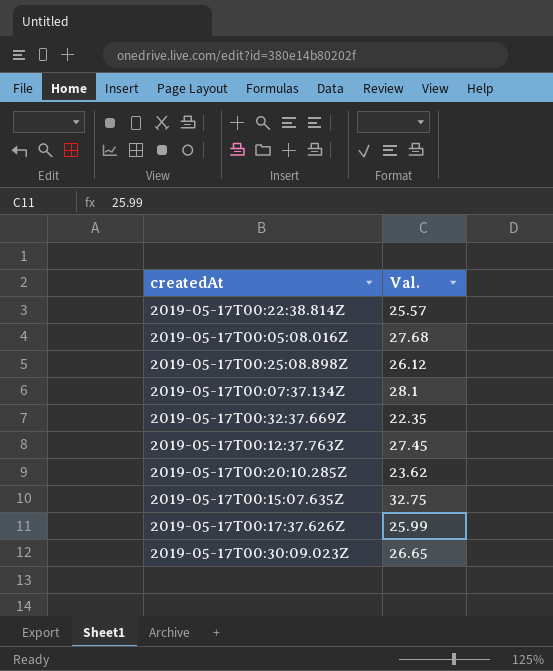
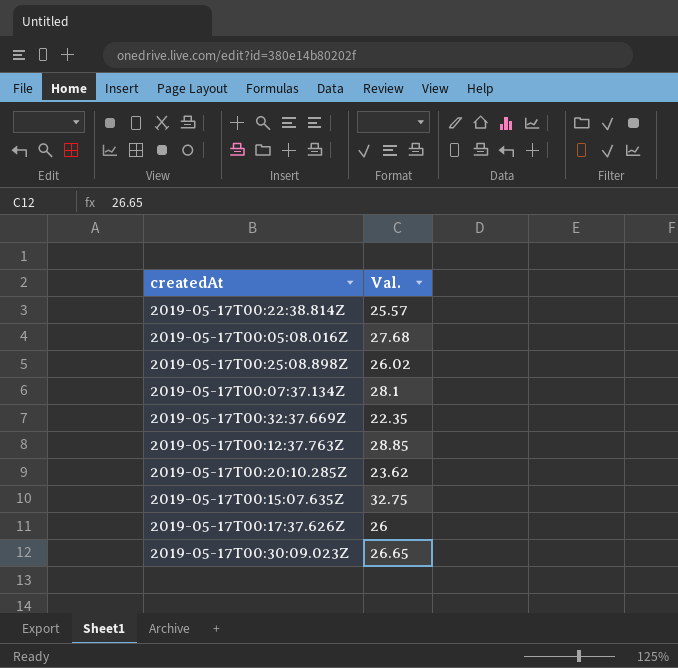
2019-05-17T00:25:08.898Z | Val.: 26.12 -> 26.02
2019-05-17T00:12:37.763Z | Val.: 27.45 -> 28.85
2019-05-17T00:17:37.626Z | Val.: 25.99 -> 26

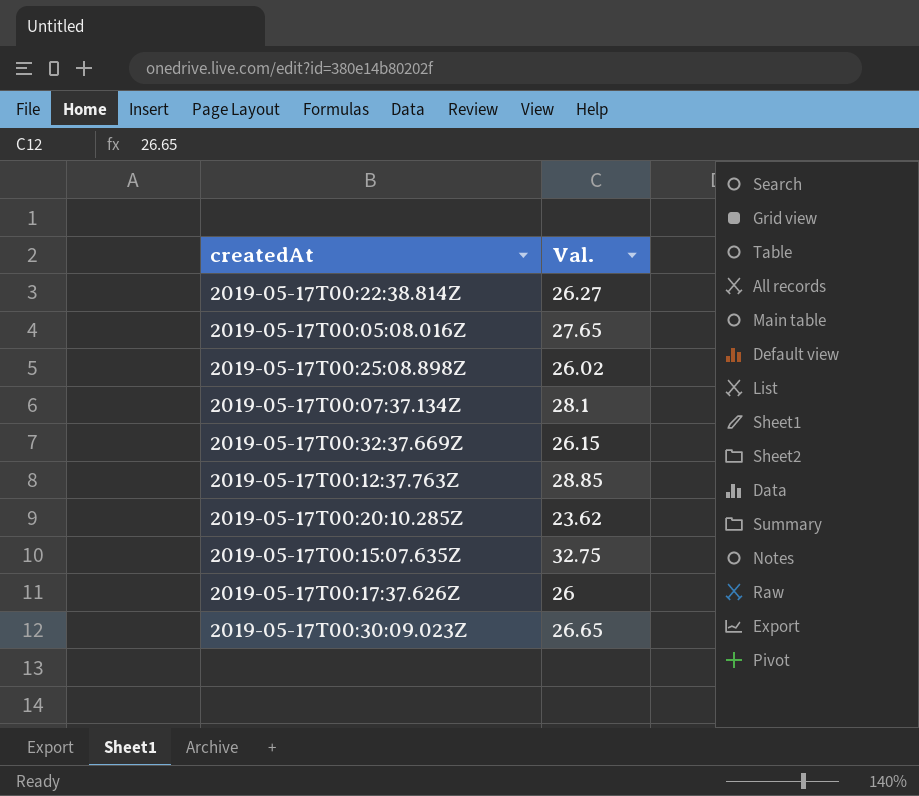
2019-05-17T00:22:38.814Z | Val.: 25.57 -> 26.27
2019-05-17T00:05:08.016Z | Val.: 27.68 -> 27.65
2019-05-17T00:32:37.669Z | Val.: 22.35 -> 26.15

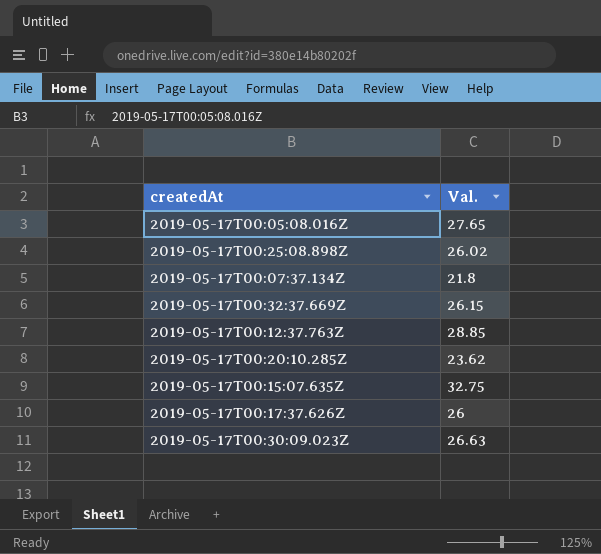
row 2019-05-17T00:22:38.814Z: 26.27 -> none
2019-05-17T00:07:37.134Z | Val.: 28.1 -> 21.8
2019-05-17T00:30:09.023Z | Val.: 26.65 -> 26.63

